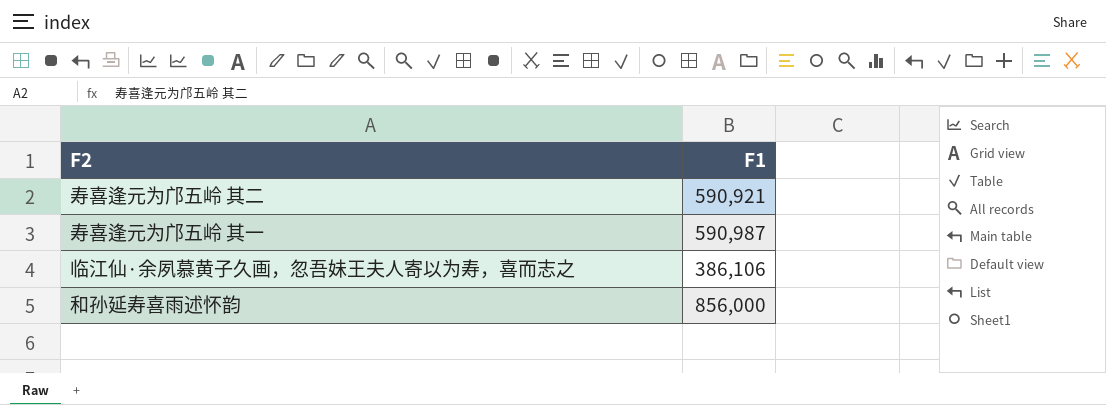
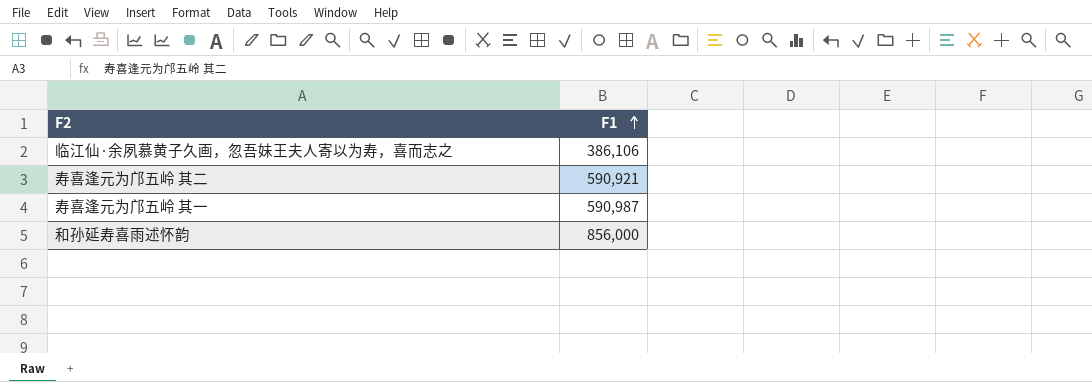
row order: none -> F1 ascending

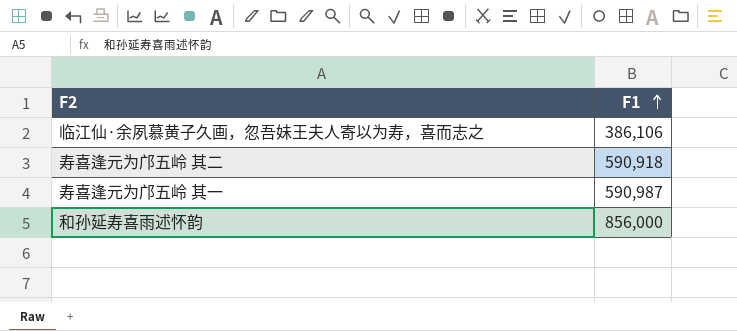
寿喜逢元为邝五岭 其二 | F1: 590,921 -> 590,918

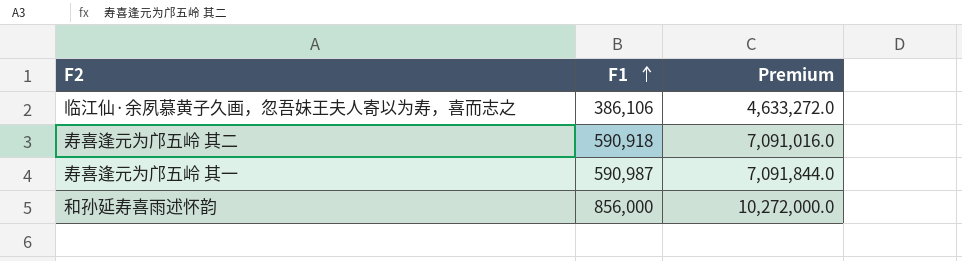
column Premium | formula: none -> [F1] * 12

